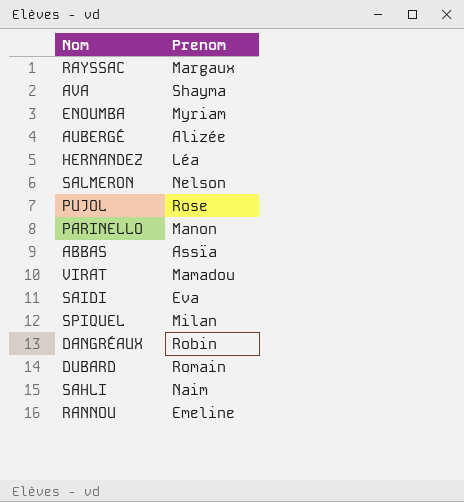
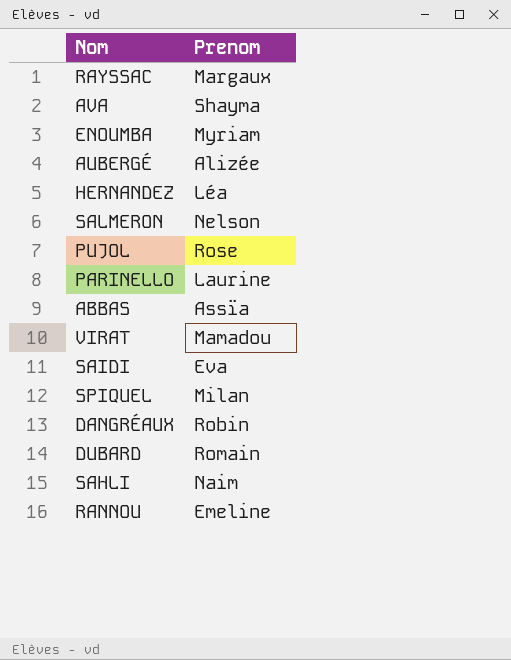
PARINELLO | Prenom: Manon -> Laurine

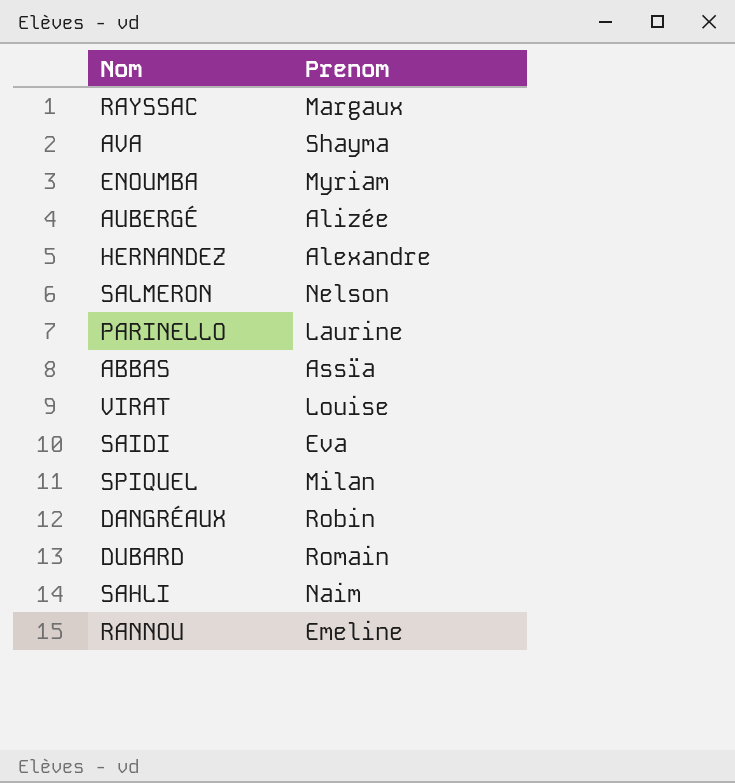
row PUJOL: Rose -> none
HERNANDEZ | Prenom: Léa -> Alexandre
VIRAT | Prenom: Mamadou -> Louise

